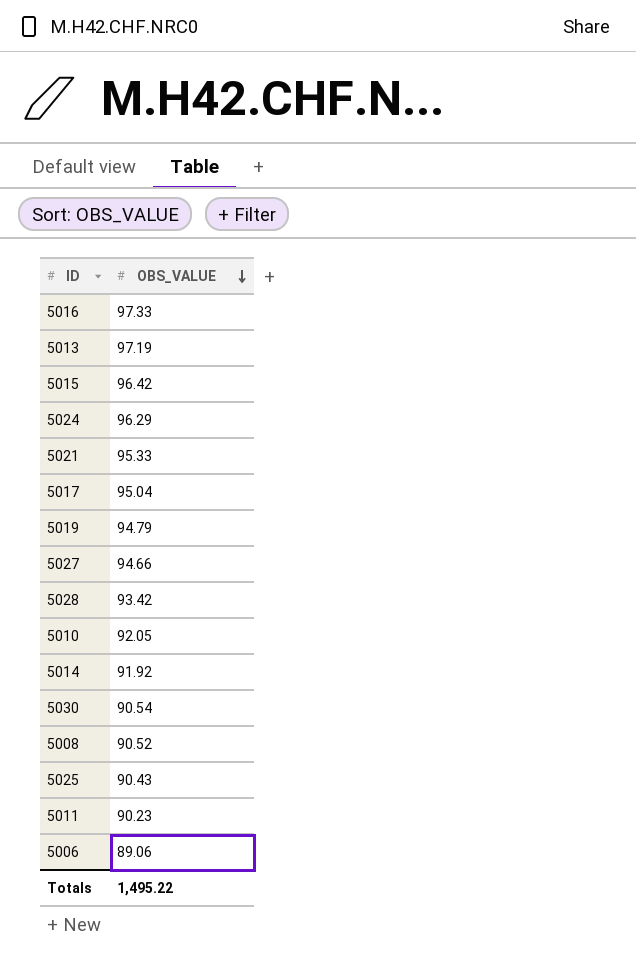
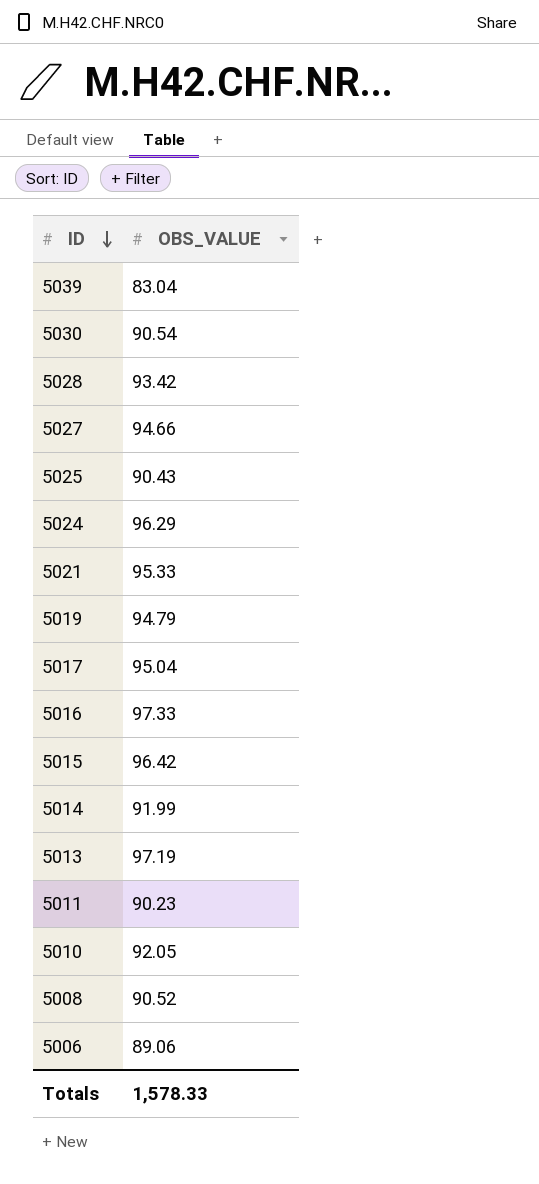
row order: OBS_VALUE descending -> ID descending
row 5039: none -> 83.04
5014 | OBS_VALUE: 91.92 -> 91.99
Totals | OBS_VALUE: 1,495.22 -> 1,578.33

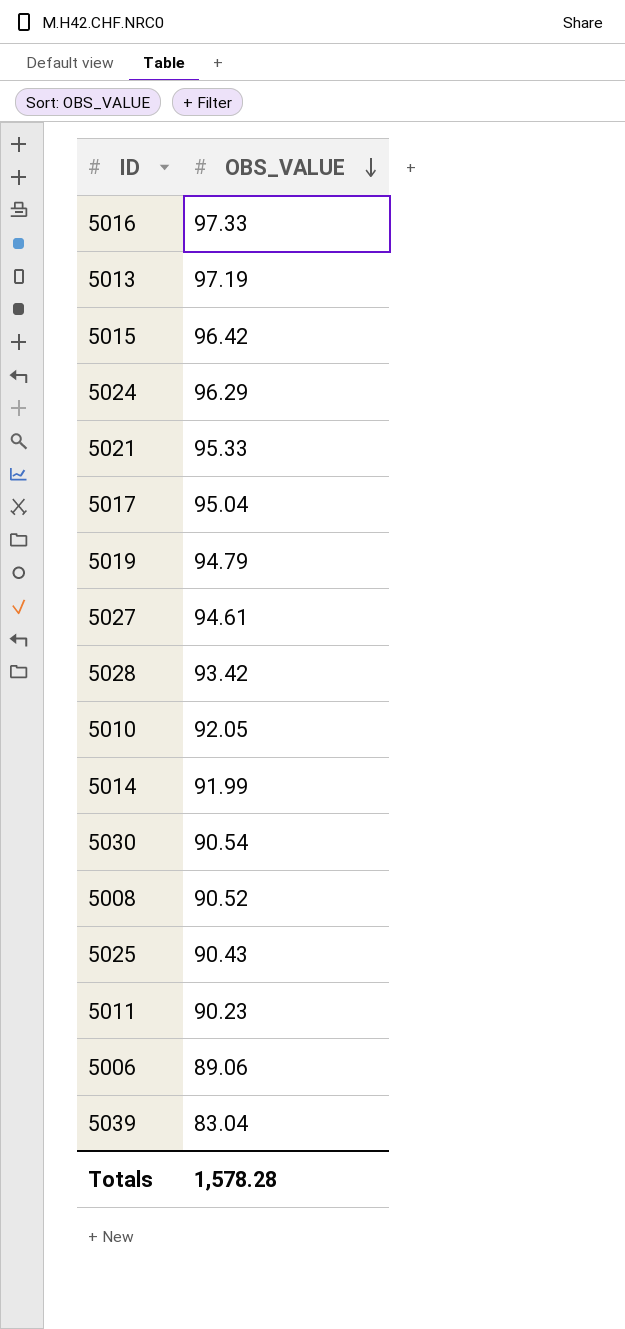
row order: ID descending -> OBS_VALUE descending
5027 | OBS_VALUE: 94.66 -> 94.61
Totals | OBS_VALUE: 1,578.33 -> 1,578.28

